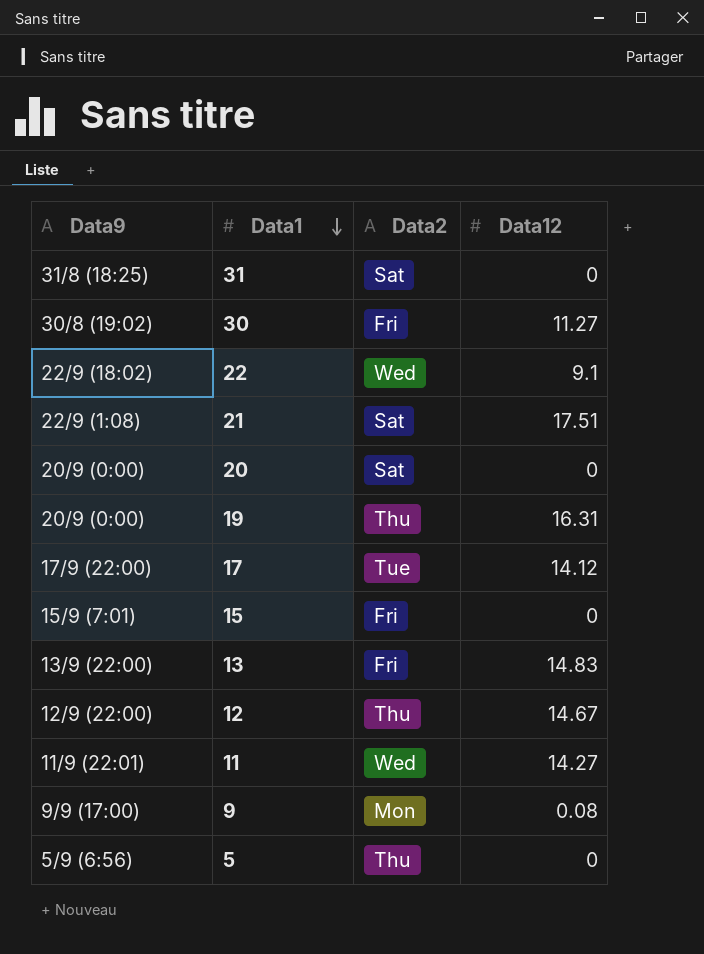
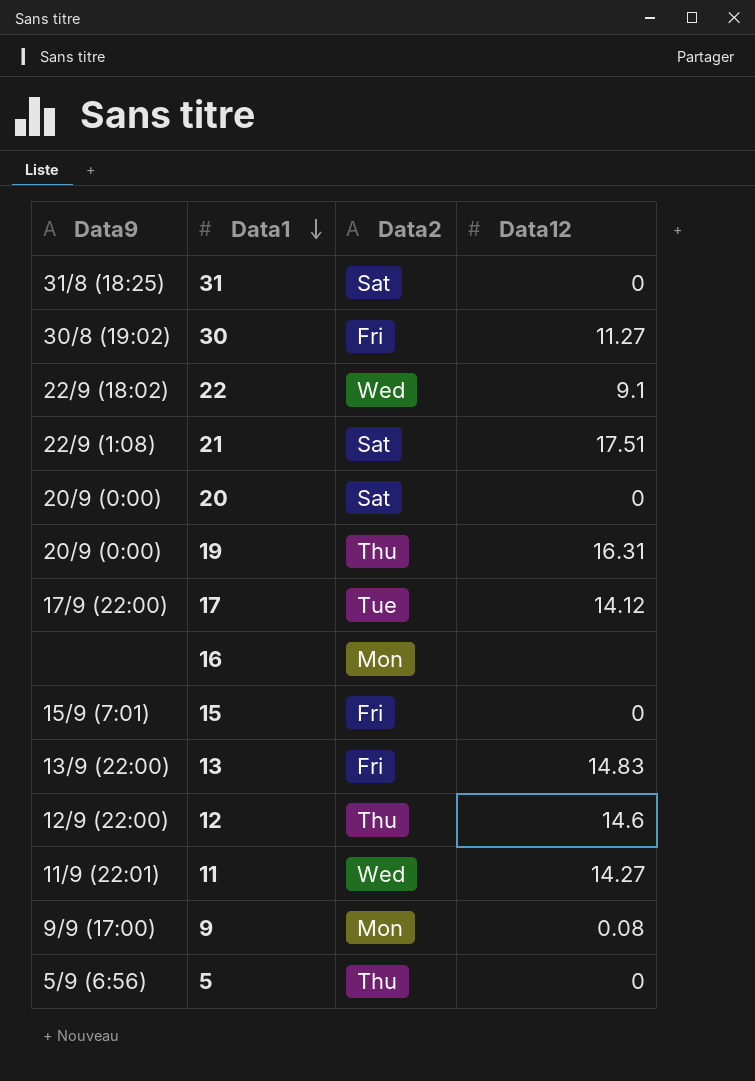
row 16: none -> none | Mon | none
12 | Data12: 14.67 -> 14.6

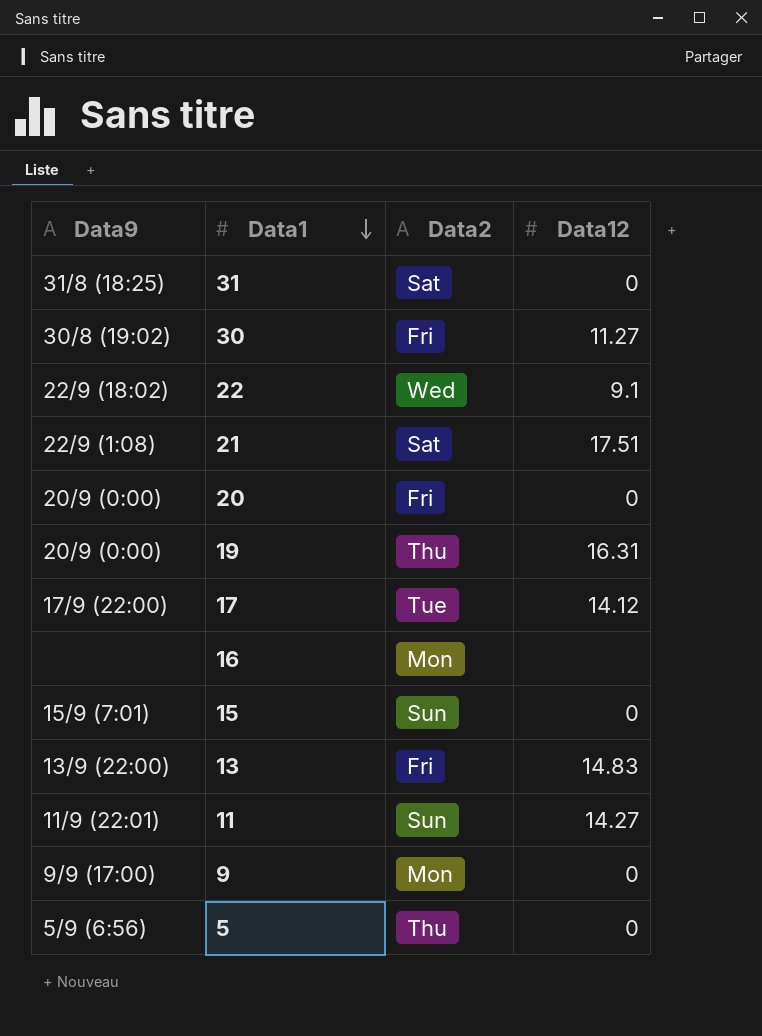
row 12: 12/9 (22:00) | Thu | 14.6 -> none
20 | Data2: Sat -> Fri
15 | Data2: Fri -> Sun
11 | Data2: Wed -> Sun
9 | Data12: 0.08 -> 0

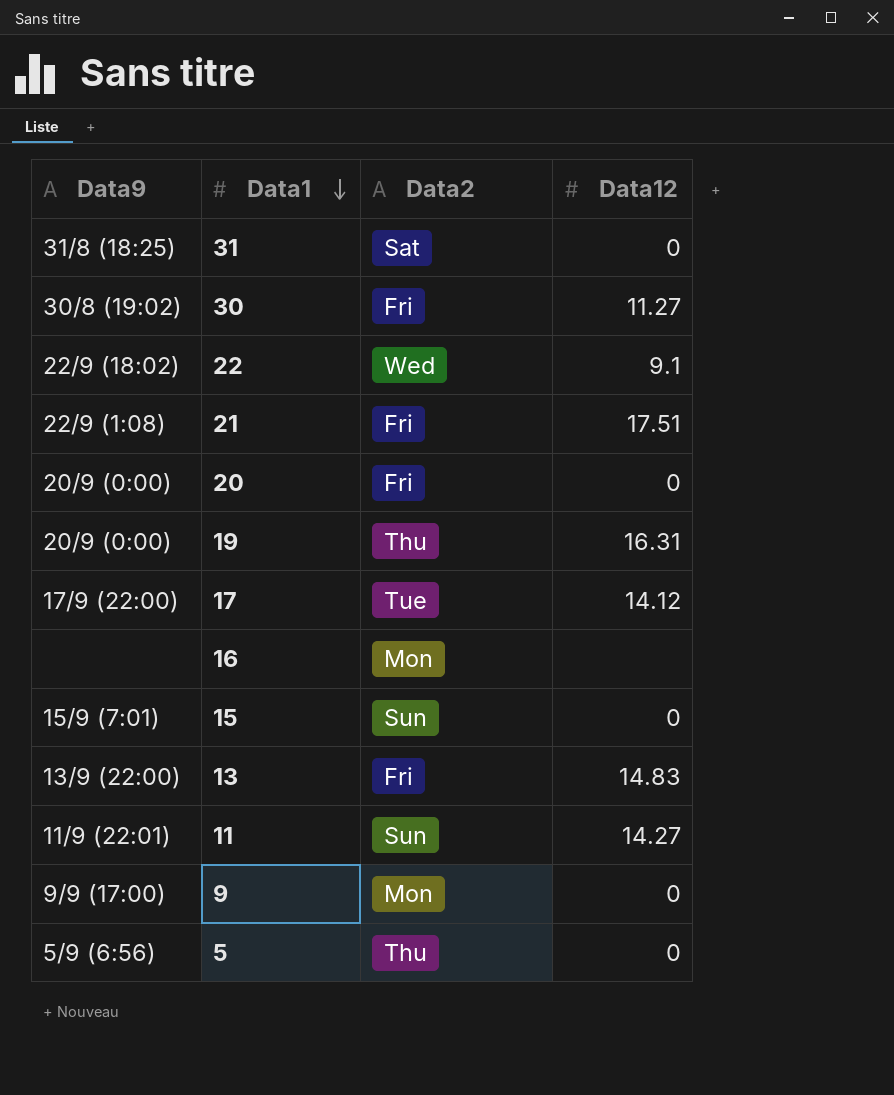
21 | Data2: Sat -> Fri

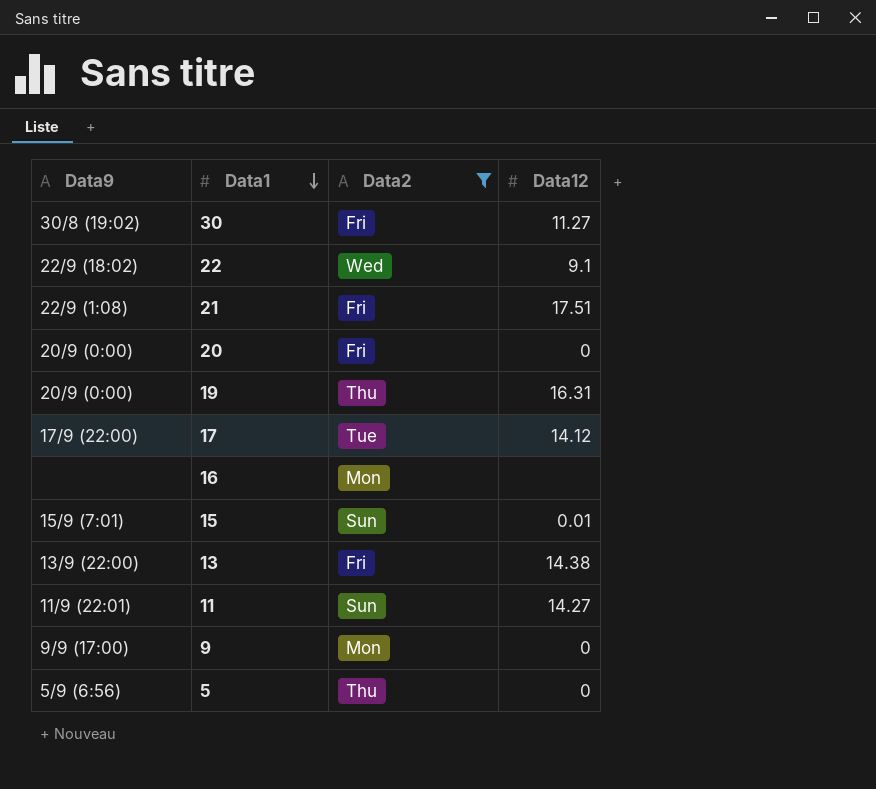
filter: none -> Data2 != Sat
15 | Data12: 0 -> 0.01
13 | Data12: 14.83 -> 14.38

